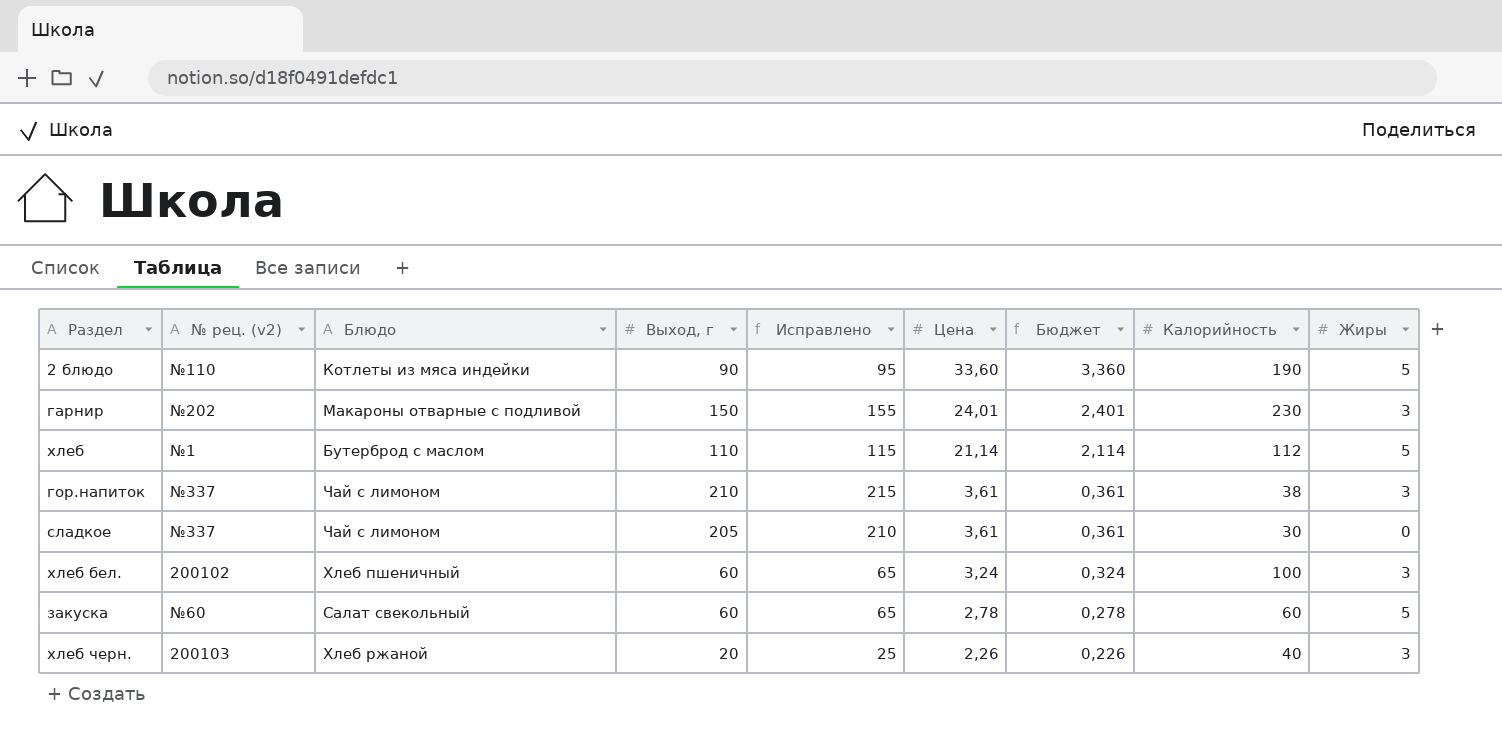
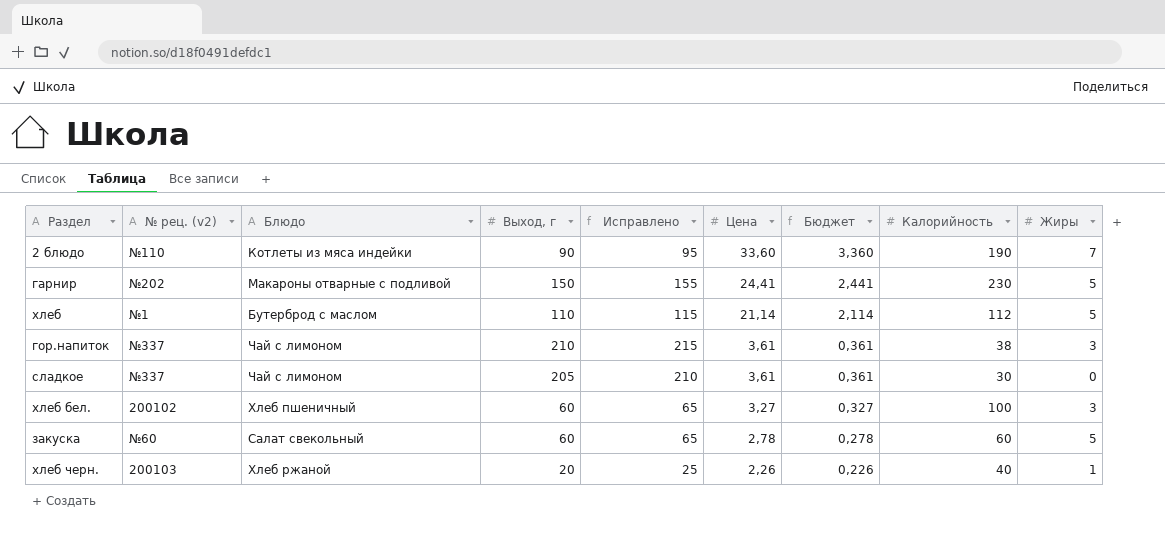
2 блюдо | Жиры: 5 -> 7
гарнир | Цена: 24,01 -> 24,41
гарнир | Бюджет: 2,401 -> 2,441
гарнир | Жиры: 3 -> 5
хлеб бел. | Цена: 3,24 -> 3,27
хлеб бел. | Бюджет: 0,324 -> 0,327
хлеб черн. | Жиры: 3 -> 1

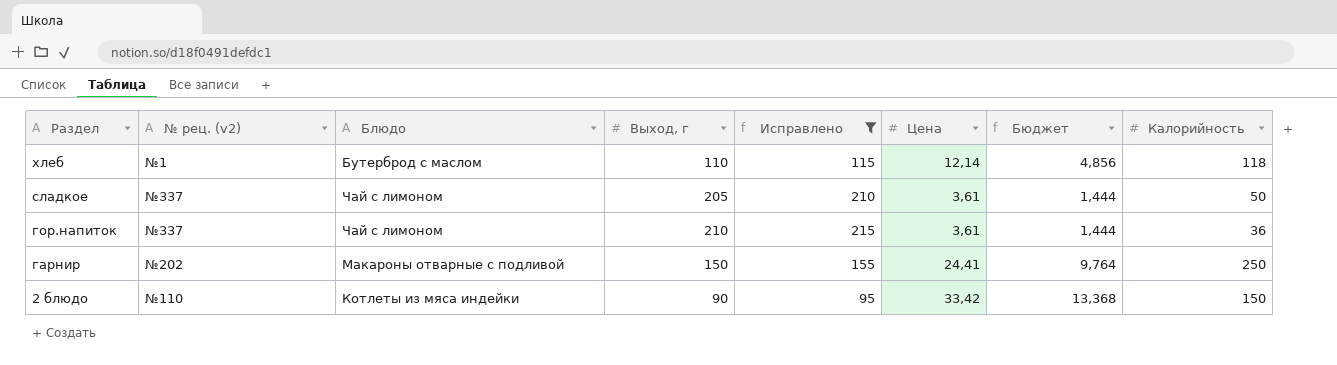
filter: none -> Исправлено >= 95
row order: Цена descending -> Раздел descending
column Жиры | position: 9 -> none
column Бюджет | formula: [Цена] * 0,1 -> [Цена] * 0,4
хлеб | Цена: 21,14 -> 12,14
хлеб | Калорийность: 112 -> 118
сладкое | Калорийность: 30 -> 50
гор.напиток | Калорийность: 38 -> 36
гарнир | Калорийность: 230 -> 250
2 блюдо | Цена: 33,60 -> 33,42
2 блюдо | Калорийность: 190 -> 150

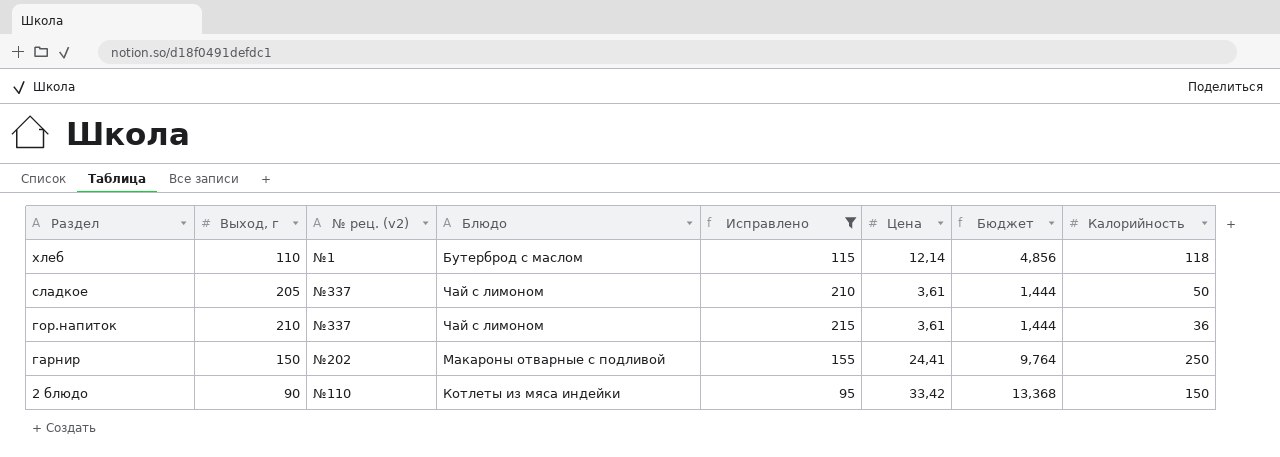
column Выход, г | position: 4 -> 2

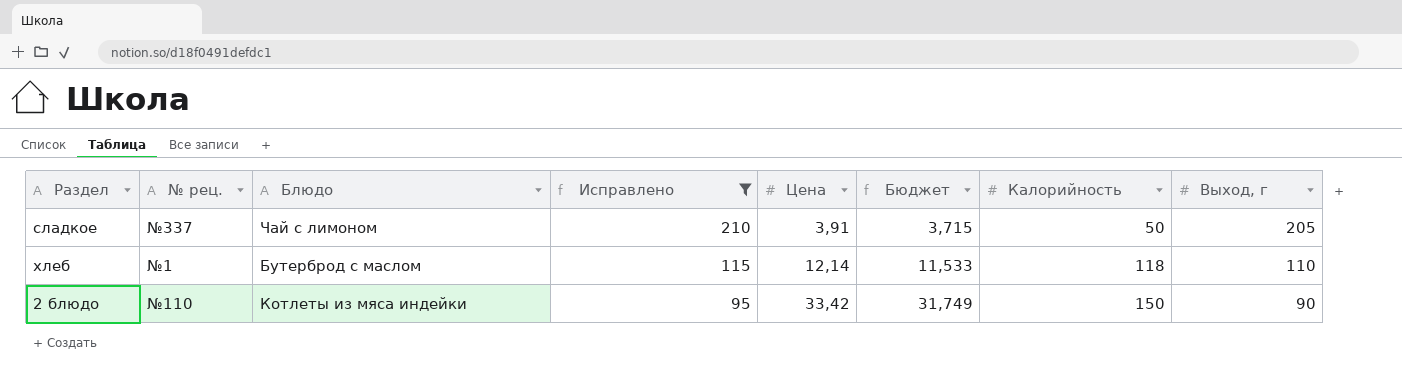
row order: Раздел descending -> Исправлено descending
column name: № рец. (v2) -> № рец.
column Бюджет | formula: [Цена] * 0,4 -> [Цена] * 0,95
column Выход, г | position: 2 -> 8
row гор.напиток: 210 | №337 | Чай с лимоном | 215 | 3,61 | 1,444 | 36 -> none
row гарнир: 150 | №202 | Макароны отварные с подливой | 155 | 24,41 | 9,764 | 250 -> none
сладкое | Цена: 3,61 -> 3,91

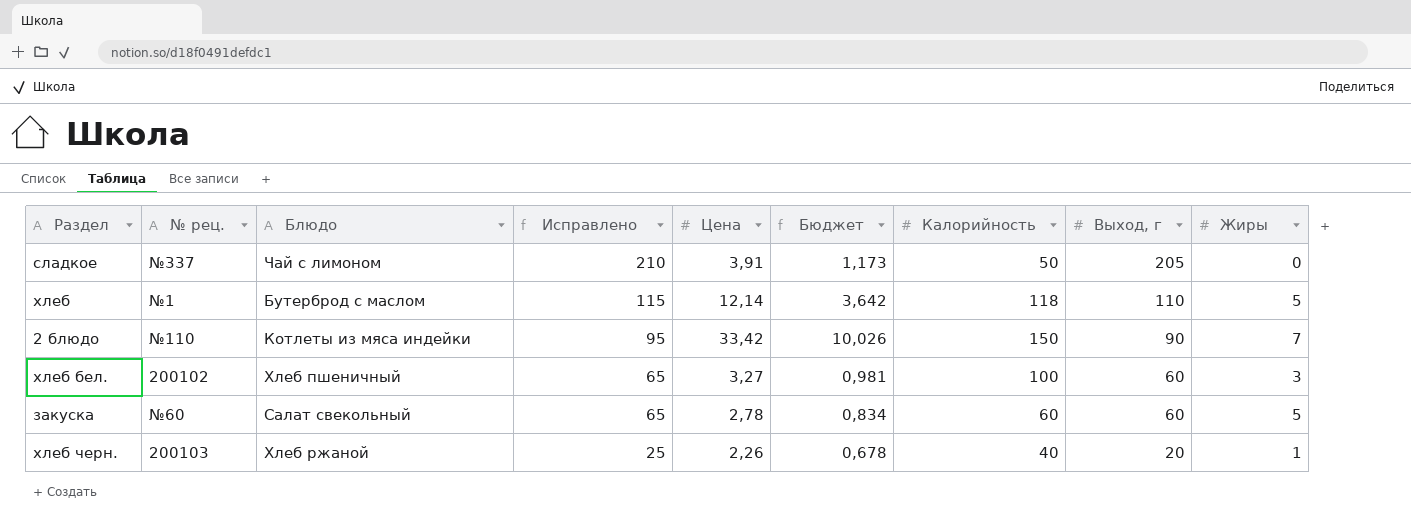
filter: Исправлено >= 95 -> none
column Бюджет | formula: [Цена] * 0,95 -> [Цена] * 0,3
column Жиры | position: none -> 9

